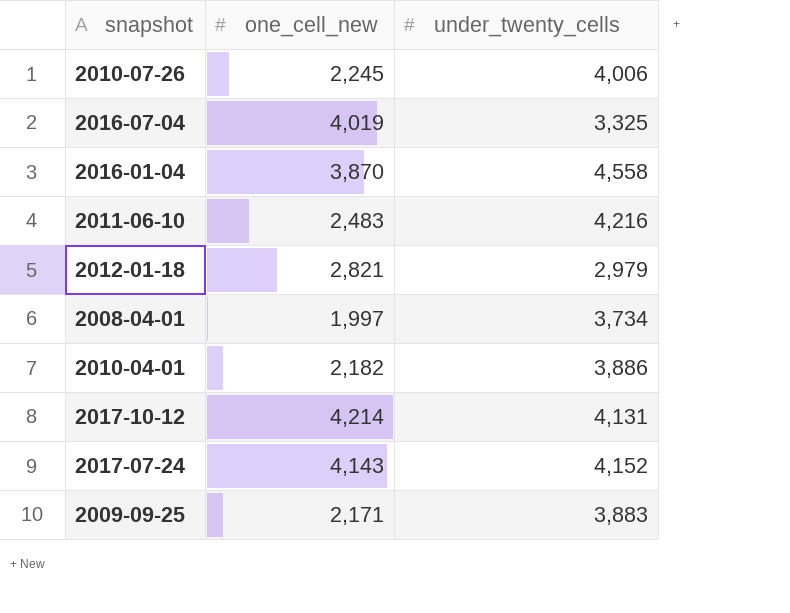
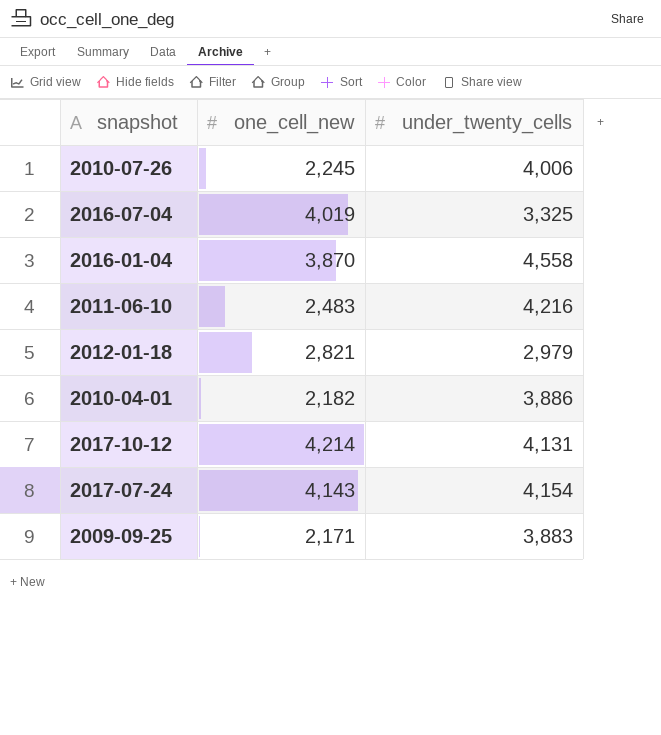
row 2008-04-01: 1,997 | 3,734 -> none
2017-07-24 | under_twenty_cells: 4,152 -> 4,154

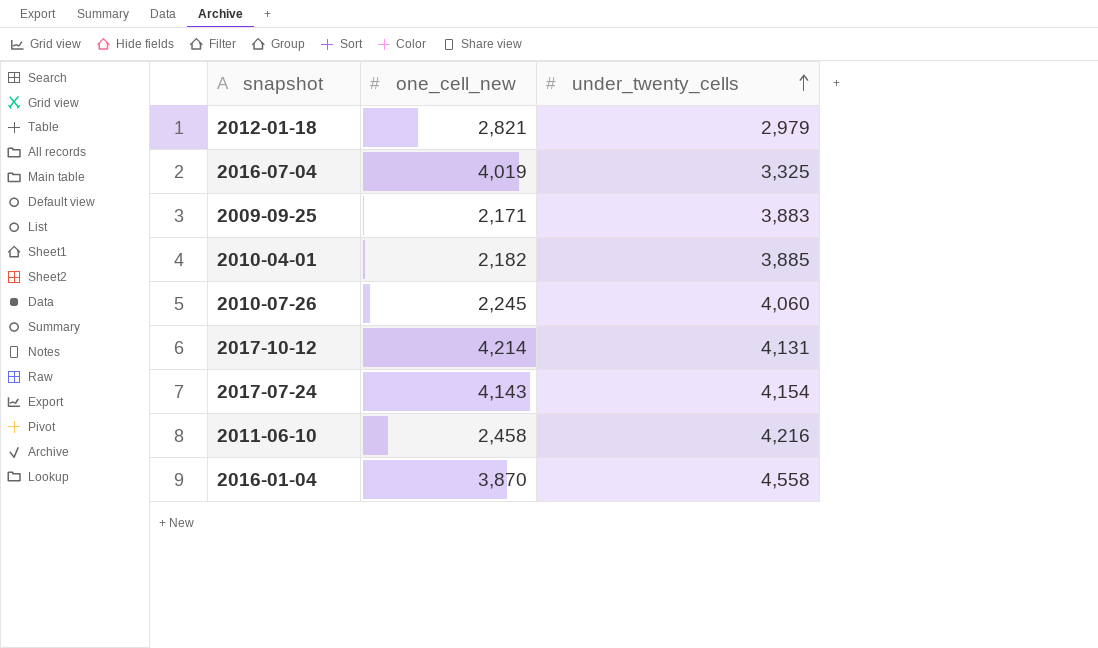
row order: none -> under_twenty_cells ascending
2010-04-01 | under_twenty_cells: 3,886 -> 3,885
2010-07-26 | under_twenty_cells: 4,006 -> 4,060
2011-06-10 | one_cell_new: 2,483 -> 2,458

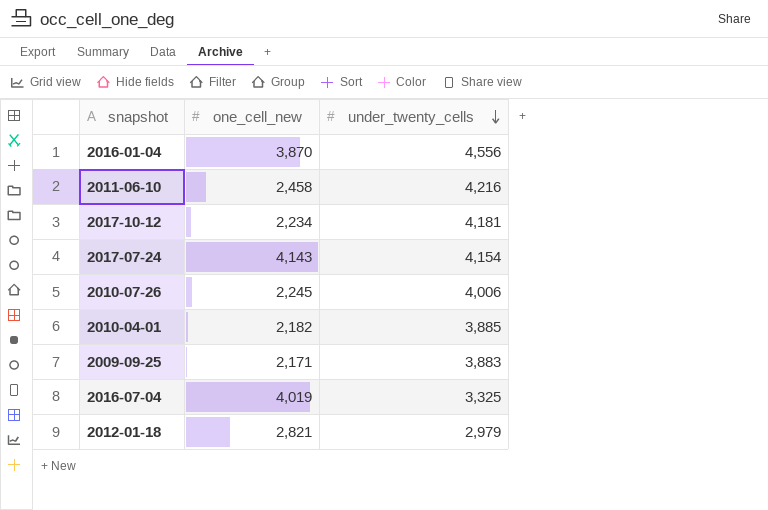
row order: under_twenty_cells ascending -> under_twenty_cells descending
2016-01-04 | under_twenty_cells: 4,558 -> 4,556
2017-10-12 | one_cell_new: 4,214 -> 2,234
2017-10-12 | under_twenty_cells: 4,131 -> 4,181
2010-07-26 | under_twenty_cells: 4,060 -> 4,006

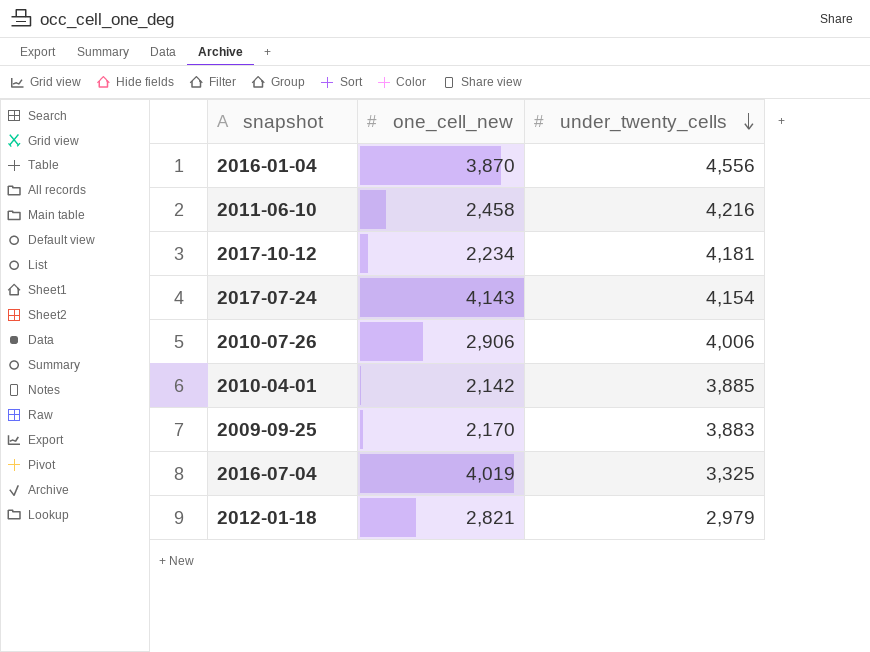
2010-07-26 | one_cell_new: 2,245 -> 2,906
2010-04-01 | one_cell_new: 2,182 -> 2,142
2009-09-25 | one_cell_new: 2,171 -> 2,170

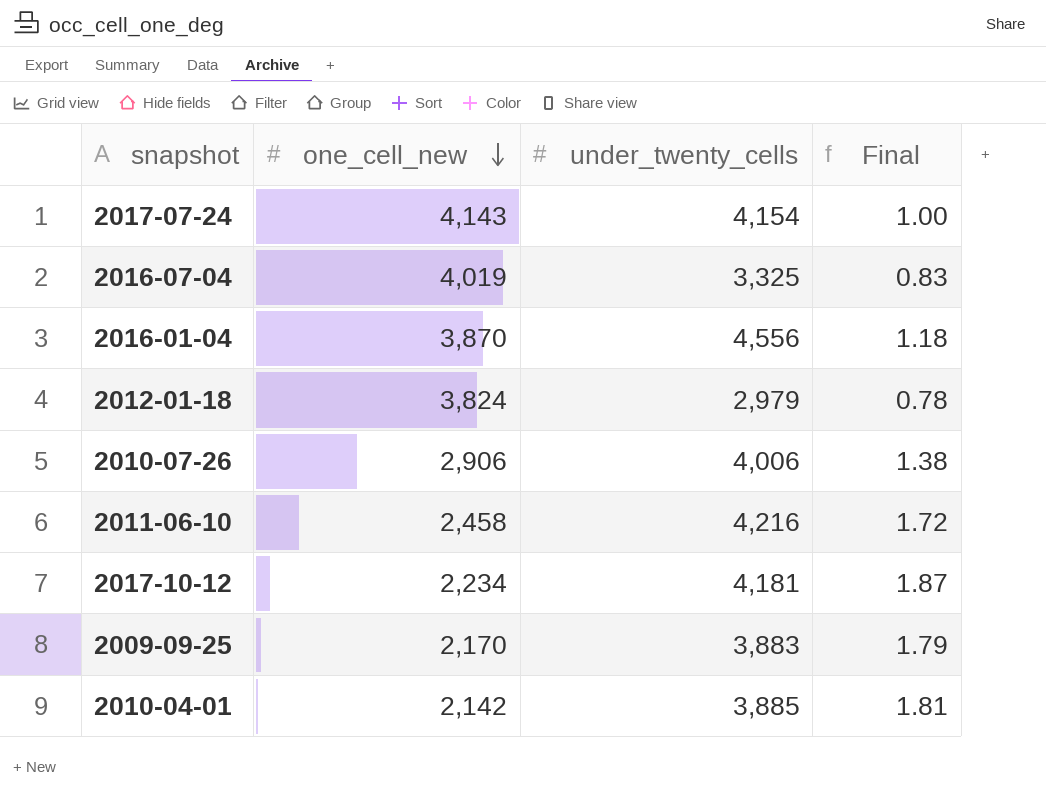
row order: under_twenty_cells descending -> one_cell_new descending
column Final | formula: none -> [under_twenty_cells] / [one_cell_new]
2012-01-18 | one_cell_new: 2,821 -> 3,824

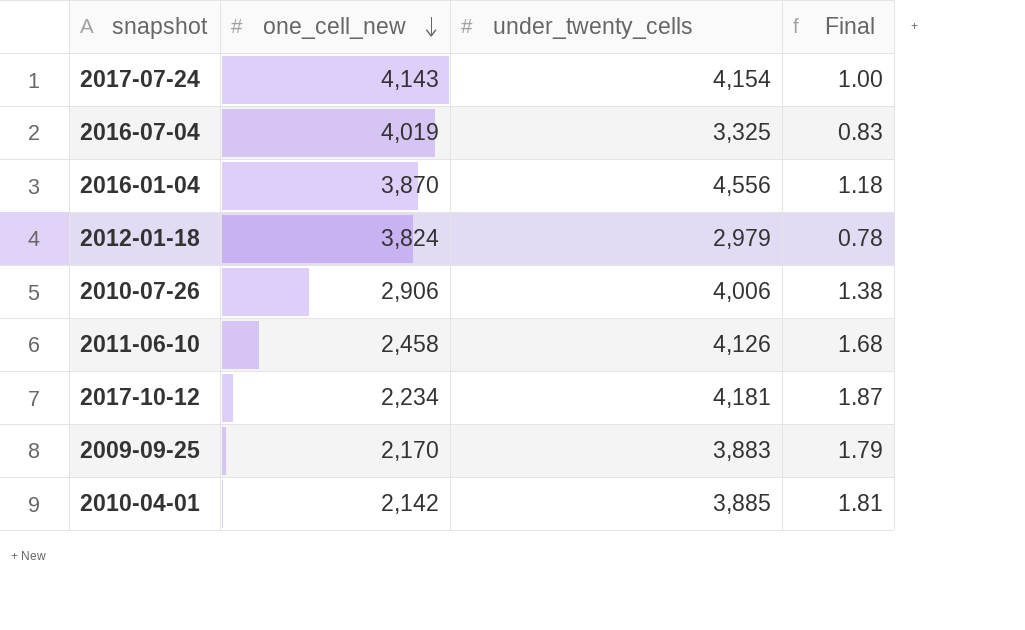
2011-06-10 | under_twenty_cells: 4,216 -> 4,126
2011-06-10 | Final: 1.72 -> 1.68

